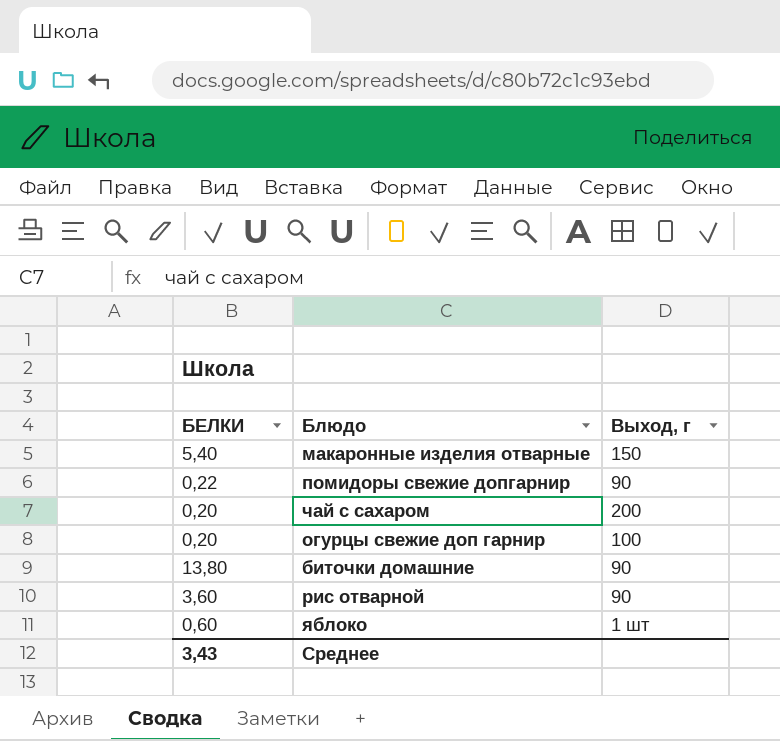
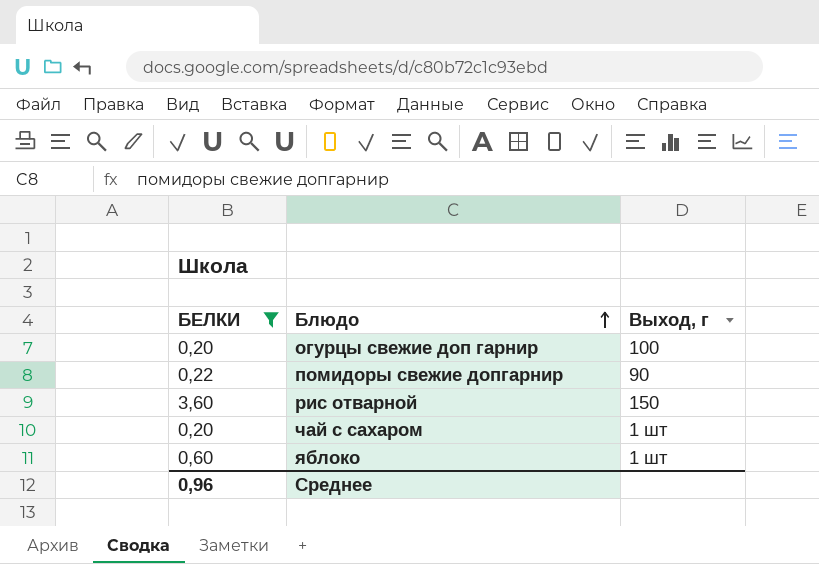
filter: none -> БЕЛКИ <= 3,60
row order: none -> Блюдо ascending
рис отварной | Выход, г: 90 -> 150
чай с сахаром | Выход, г: 200 -> 1 шт
Среднее | БЕЛКИ: 3,43 -> 0,96

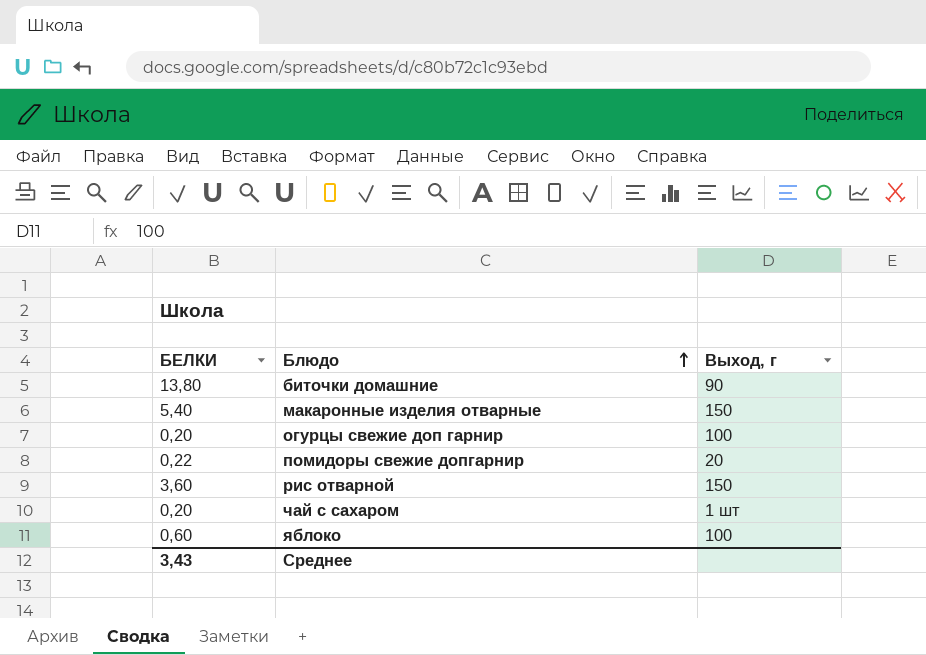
filter: БЕЛКИ <= 3,60 -> none
помидоры свежие допгарнир | Выход, г: 90 -> 20
яблоко | Выход, г: 1 шт -> 100
Среднее | БЕЛКИ: 0,96 -> 3,43

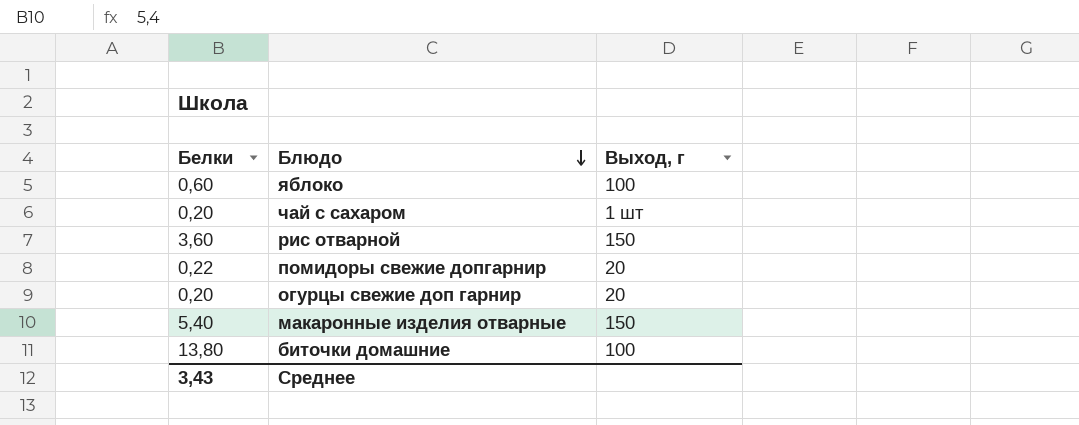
row order: Блюдо ascending -> Блюдо descending
column name: БЕЛКИ -> Белки
огурцы свежие доп гарнир | Выход, г: 100 -> 20
биточки домашние | Выход, г: 90 -> 100

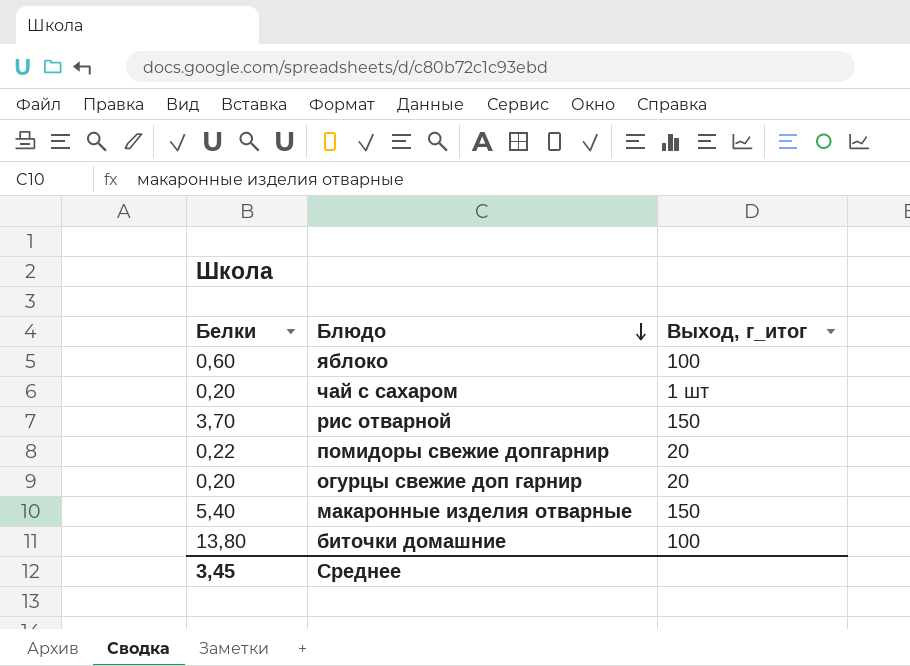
column name: Выход, г -> Выход, г_итог
рис отварной | Белки: 3,60 -> 3,70
Среднее | Белки: 3,43 -> 3,45

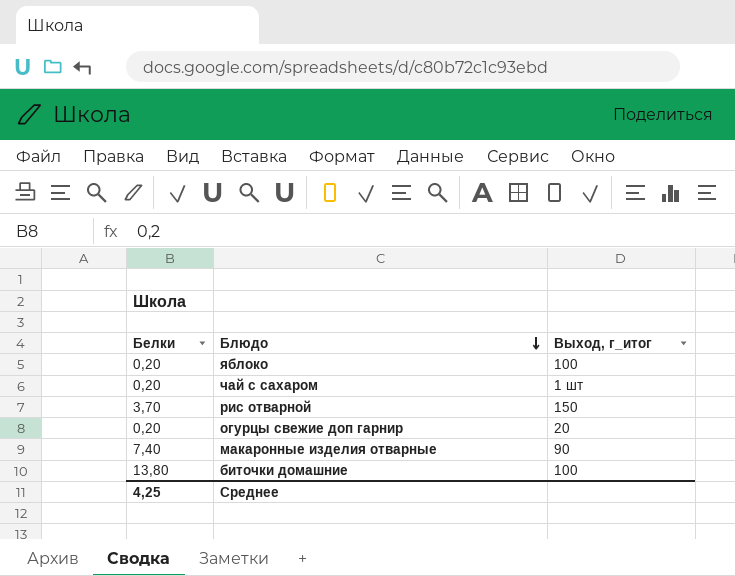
row помидоры свежие допгарнир: 0,22 | 20 -> none
яблоко | Белки: 0,60 -> 0,20
макаронные изделия отварные | Белки: 5,40 -> 7,40
макаронные изделия отварные | Выход, г_итог: 150 -> 90
Среднее | Белки: 3,45 -> 4,25

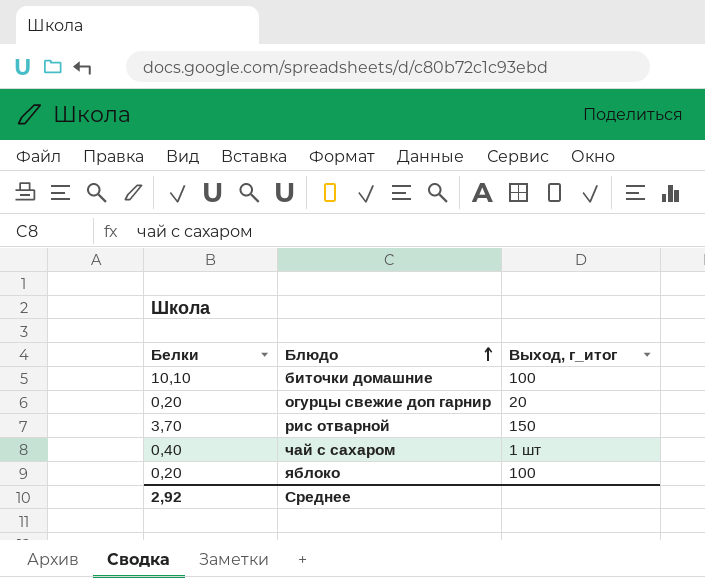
row order: Блюдо descending -> Блюдо ascending
row макаронные изделия отварные: 7,40 | 90 -> none
биточки домашние | Белки: 13,80 -> 10,10
чай с сахаром | Белки: 0,20 -> 0,40
Среднее | Белки: 4,25 -> 2,92

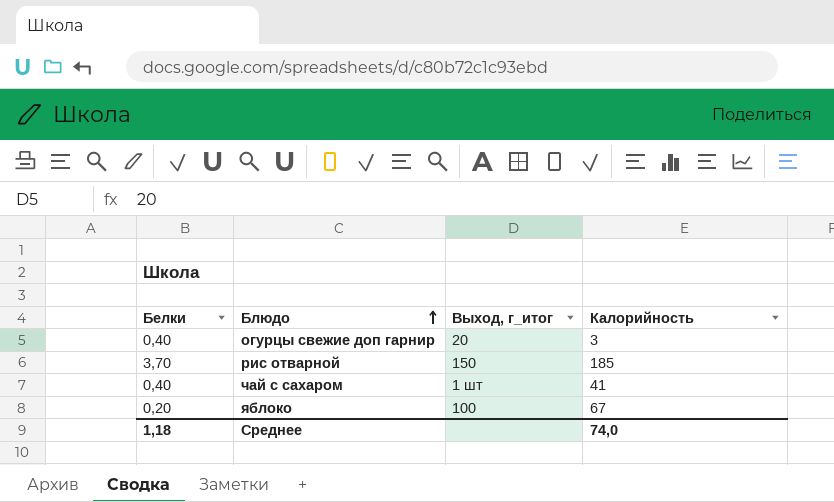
column Калорийность | position: none -> 4
row биточки домашние: 10,10 | 100 -> none
огурцы свежие доп гарнир | Белки: 0,20 -> 0,40
Среднее | Белки: 2,92 -> 1,18

